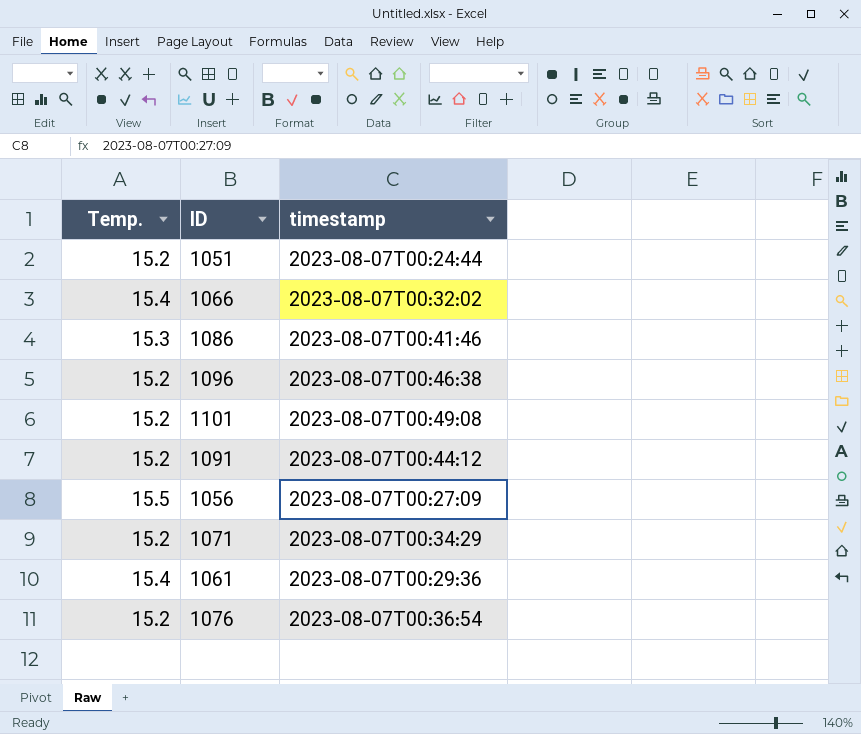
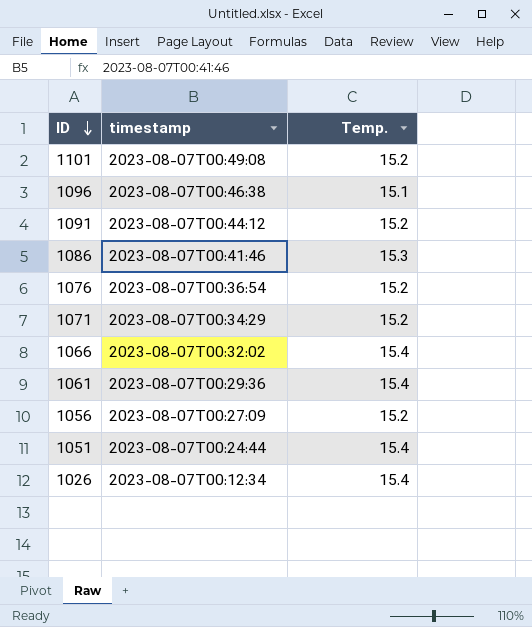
row order: none -> ID descending
column Temp. | position: 1 -> 3
1096 | Temp.: 15.2 -> 15.1
1056 | Temp.: 15.5 -> 15.2
1051 | Temp.: 15.2 -> 15.4
row 1026: none -> 2023-08-07T00:12:34 | 15.4

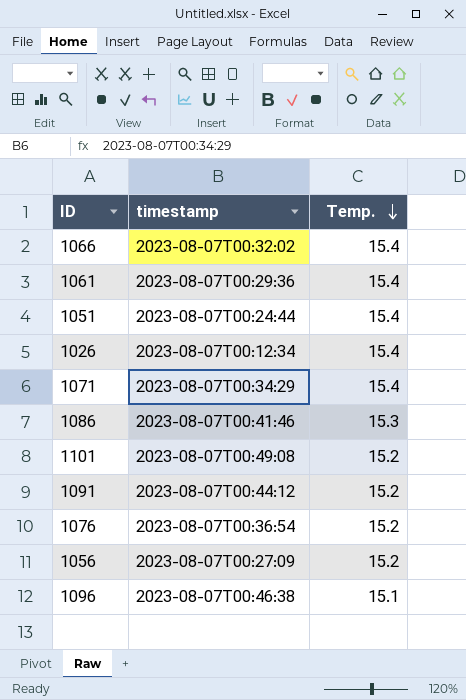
row order: ID descending -> Temp. descending
1071 | Temp.: 15.2 -> 15.4

